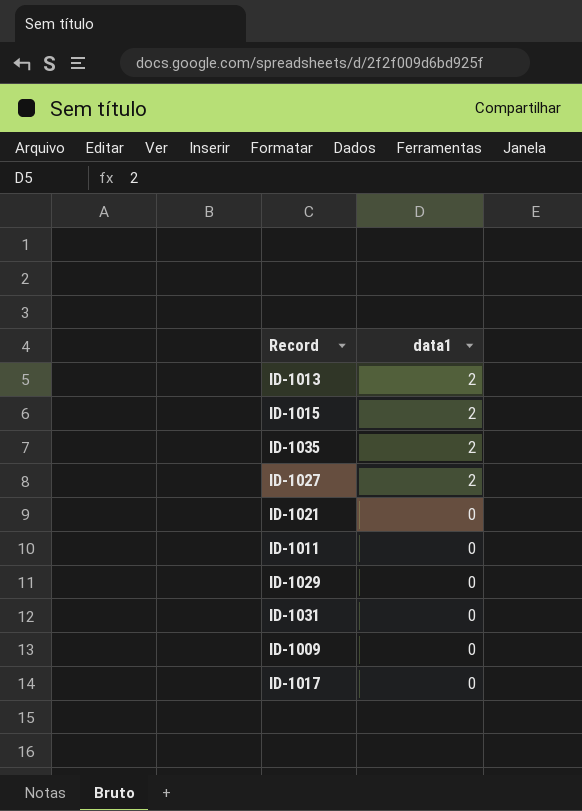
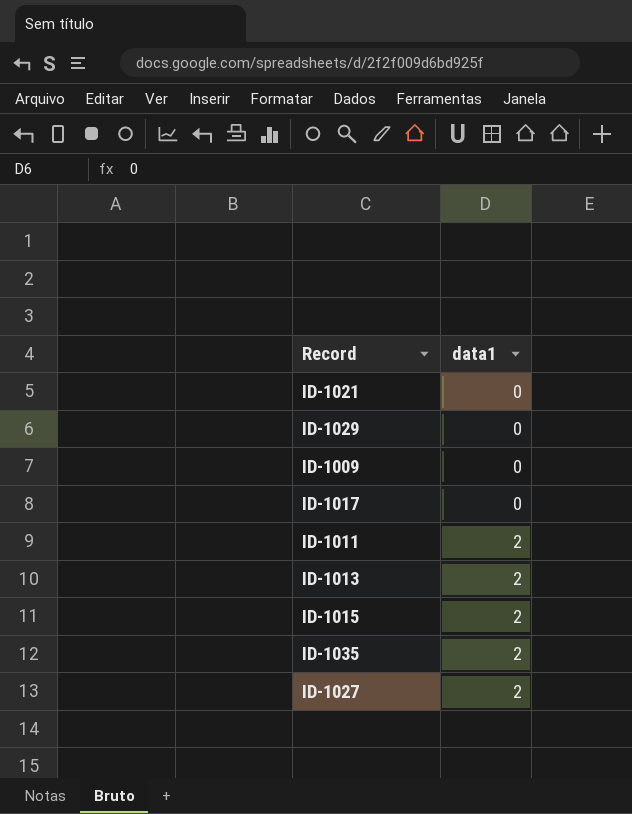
row order: data1 descending -> data1 ascending
row ID-1031: 0 -> none
ID-1011 | data1: 0 -> 2

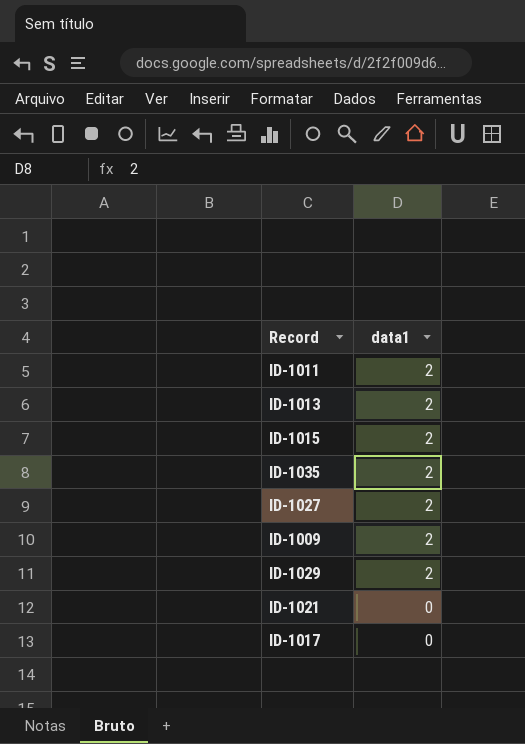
row order: data1 ascending -> data1 descending
ID-1009 | data1: 0 -> 2
ID-1029 | data1: 0 -> 2

